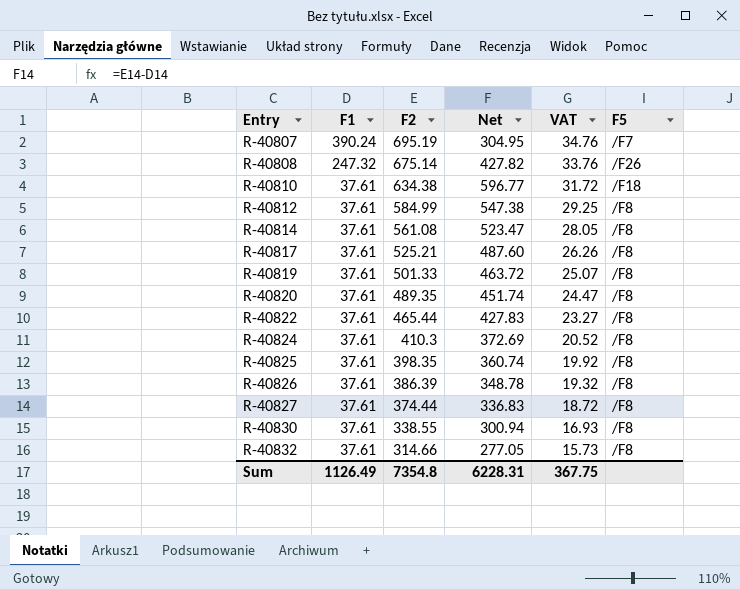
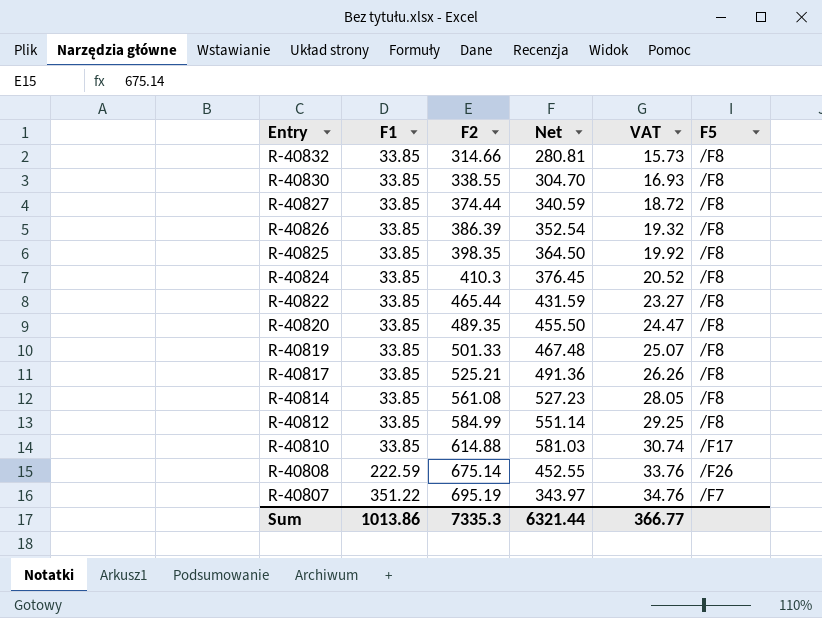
row order: Entry ascending -> Entry descending
R-40832 | F1: 37.61 -> 33.85
R-40832 | Net: 277.05 -> 280.81
R-40830 | F1: 37.61 -> 33.85
R-40830 | Net: 300.94 -> 304.70
R-40827 | F1: 37.61 -> 33.85
R-40827 | Net: 336.83 -> 340.59
R-40826 | F1: 37.61 -> 33.85
R-40826 | Net: 348.78 -> 352.54
R-40825 | F1: 37.61 -> 33.85
R-40825 | Net: 360.74 -> 364.50
R-40824 | F1: 37.61 -> 33.85
R-40824 | Net: 372.69 -> 376.45
R-40822 | F1: 37.61 -> 33.85
R-40822 | Net: 427.83 -> 431.59
R-40820 | F1: 37.61 -> 33.85
R-40820 | Net: 451.74 -> 455.50
R-40819 | F1: 37.61 -> 33.85
R-40819 | Net: 463.72 -> 467.48
R-40817 | F1: 37.61 -> 33.85
R-40817 | Net: 487.60 -> 491.36
R-40814 | F1: 37.61 -> 33.85
R-40814 | Net: 523.47 -> 527.23
R-40812 | F1: 37.61 -> 33.85
R-40812 | Net: 547.38 -> 551.14
R-40810 | F1: 37.61 -> 33.85
R-40810 | F2: 634.38 -> 614.88
R-40810 | Net: 596.77 -> 581.03
R-40810 | VAT: 31.72 -> 30.74
R-40810 | F5: /F18 -> /F17
R-40808 | F1: 247.32 -> 222.59
R-40808 | Net: 427.82 -> 452.55
R-40807 | F1: 390.24 -> 351.22
R-40807 | Net: 304.95 -> 343.97
Sum | F1: 1126.49 -> 1013.86
Sum | F2: 7354.8 -> 7335.3
Sum | Net: 6228.31 -> 6321.44
Sum | VAT: 367.75 -> 366.77

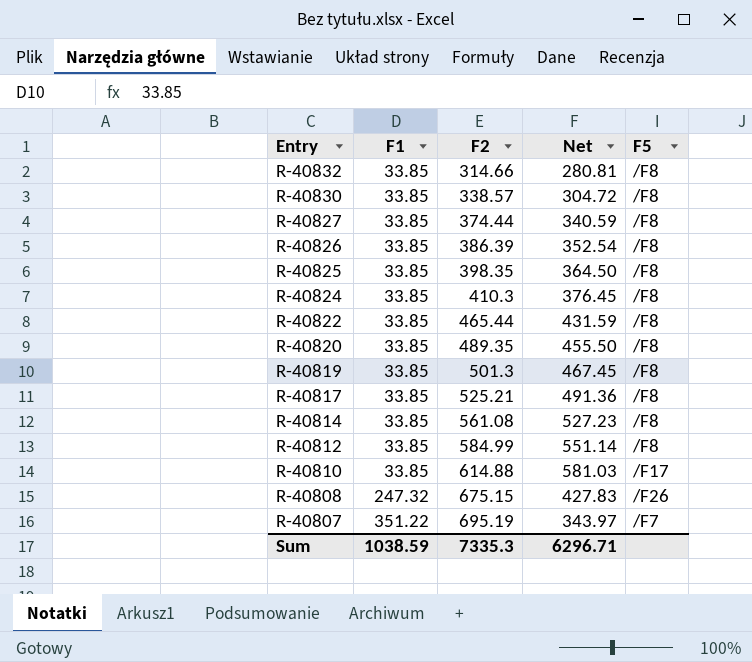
column VAT | formula: [F2] * 0.05 -> none
R-40830 | F2: 338.55 -> 338.57
R-40830 | Net: 304.70 -> 304.72
R-40819 | F2: 501.33 -> 501.3
R-40819 | Net: 467.48 -> 467.45
R-40808 | F1: 222.59 -> 247.32
R-40808 | F2: 675.14 -> 675.15
R-40808 | Net: 452.55 -> 427.83
Sum | F1: 1013.86 -> 1038.59
Sum | Net: 6321.44 -> 6296.71

